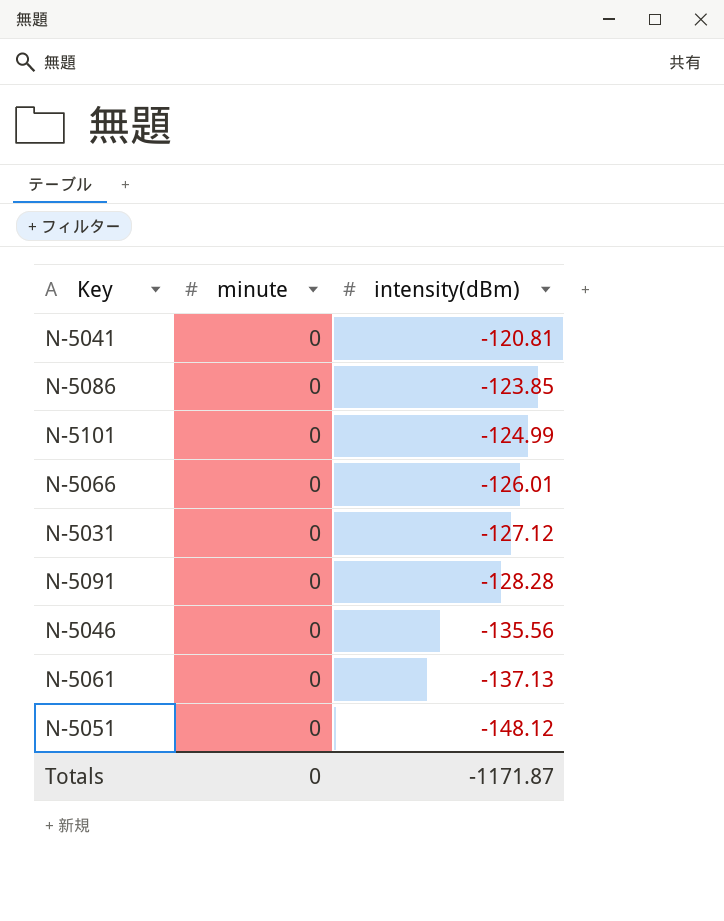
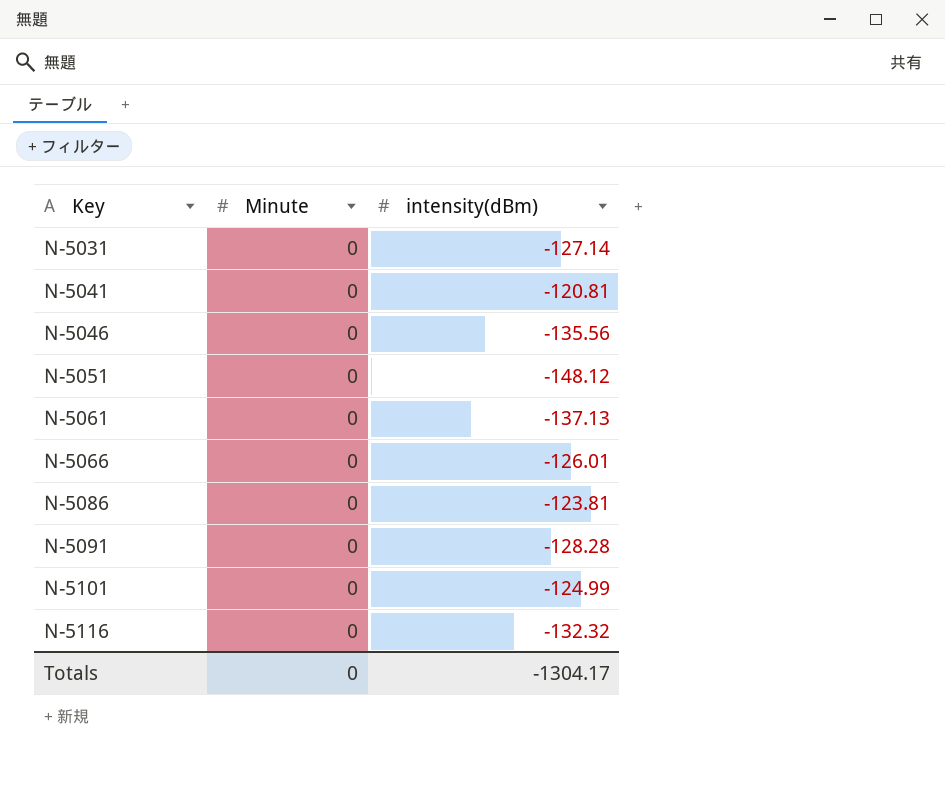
row order: intensity(dBm) descending -> Key ascending
column name: minute -> Minute
N-5031 | intensity(dBm): -127.12 -> -127.14
N-5086 | intensity(dBm): -123.85 -> -123.81
row N-5116: none -> 0 | -132.32
Totals | intensity(dBm): -1171.87 -> -1304.17

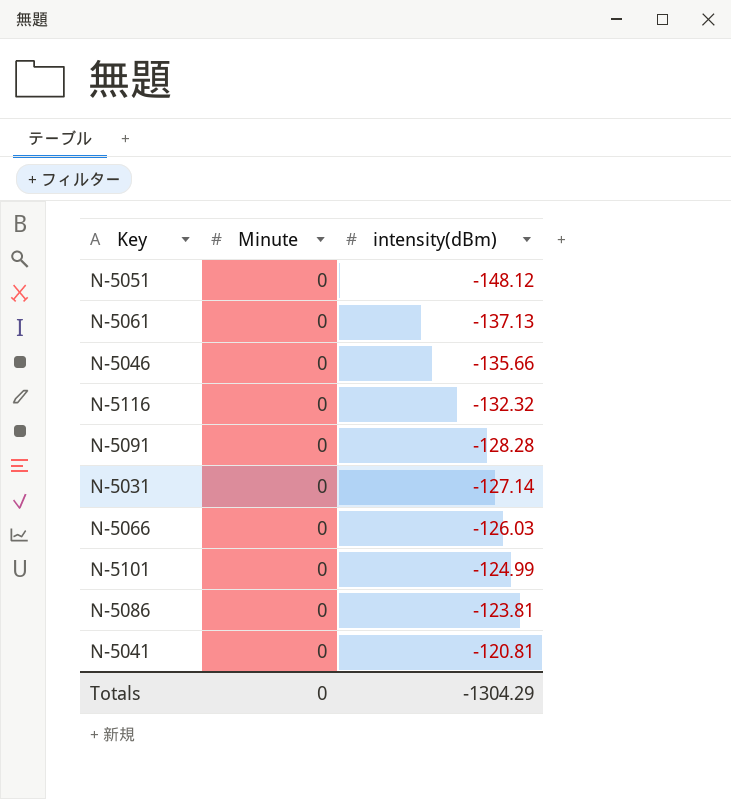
row order: Key ascending -> intensity(dBm) ascending
N-5046 | intensity(dBm): -135.56 -> -135.66
N-5066 | intensity(dBm): -126.01 -> -126.03
Totals | intensity(dBm): -1304.17 -> -1304.29

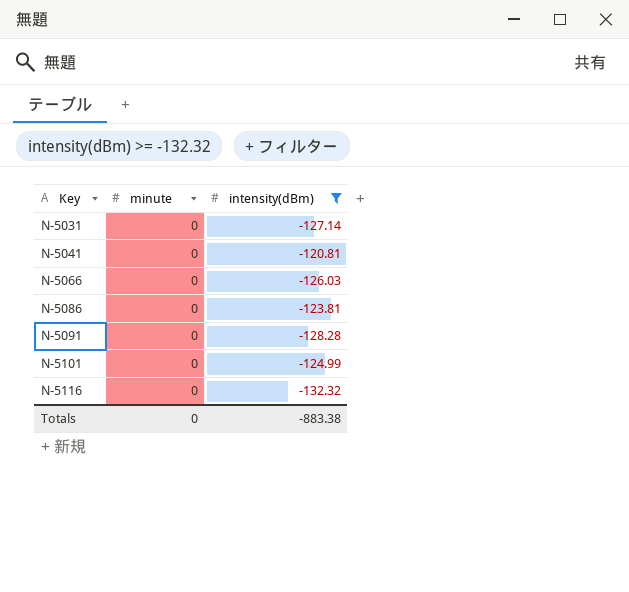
filter: none -> intensity(dBm) >= -132.32
row order: intensity(dBm) ascending -> Key ascending
column name: Minute -> minute
Totals | intensity(dBm): -1304.29 -> -883.38

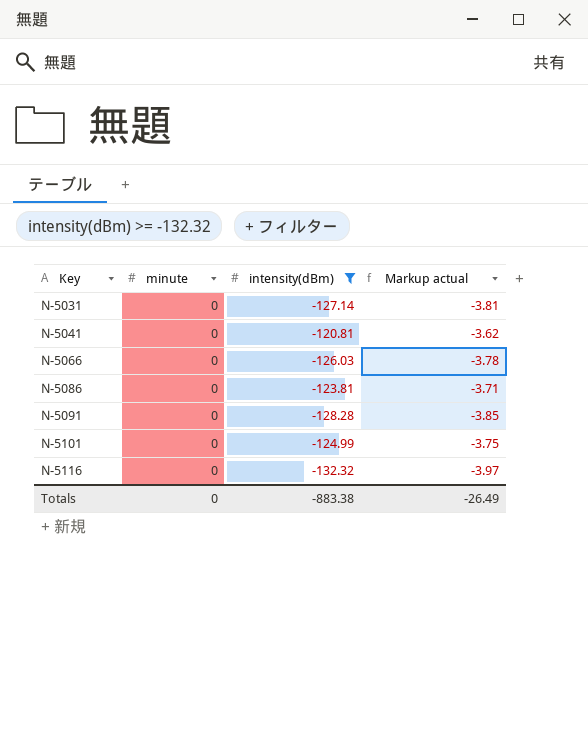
column Markup actual | formula: none -> [intensity(dBm)] * 0.03

